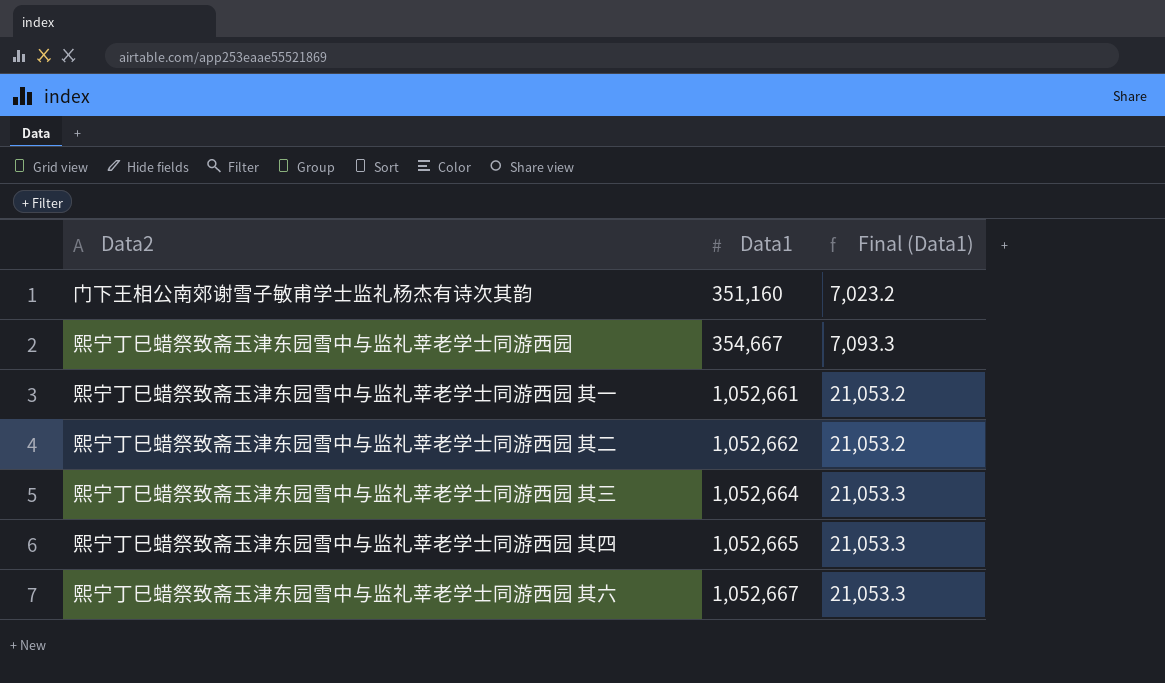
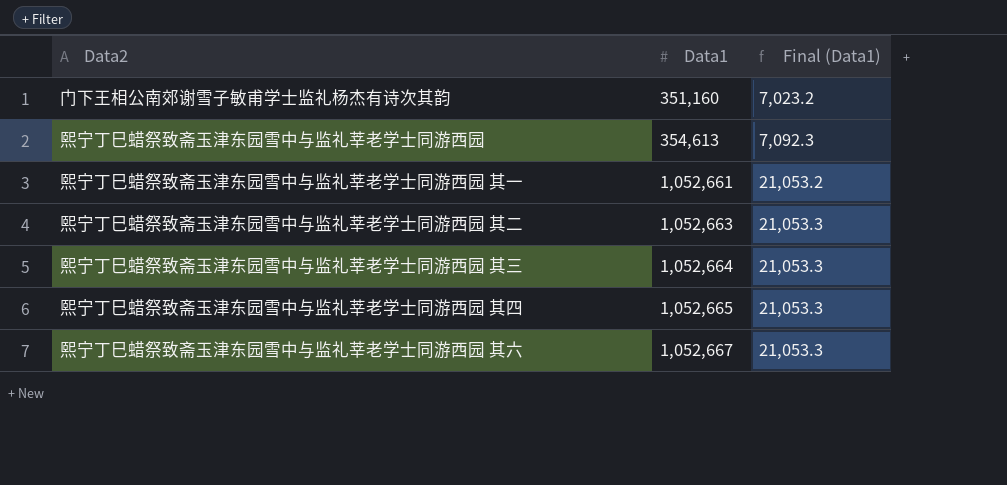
熙宁丁巳蜡祭致斋玉津东园雪中与监礼莘老学士同游西园 | Data1: 354,667 -> 354,613
熙宁丁巳蜡祭致斋玉津东园雪中与监礼莘老学士同游西园 | Final (Data1): 7,093.3 -> 7,092.3
熙宁丁巳蜡祭致斋玉津东园雪中与监礼莘老学士同游西园 其二 | Data1: 1,052,662 -> 1,052,663
熙宁丁巳蜡祭致斋玉津东园雪中与监礼莘老学士同游西园 其二 | Final (Data1): 21,053.2 -> 21,053.3

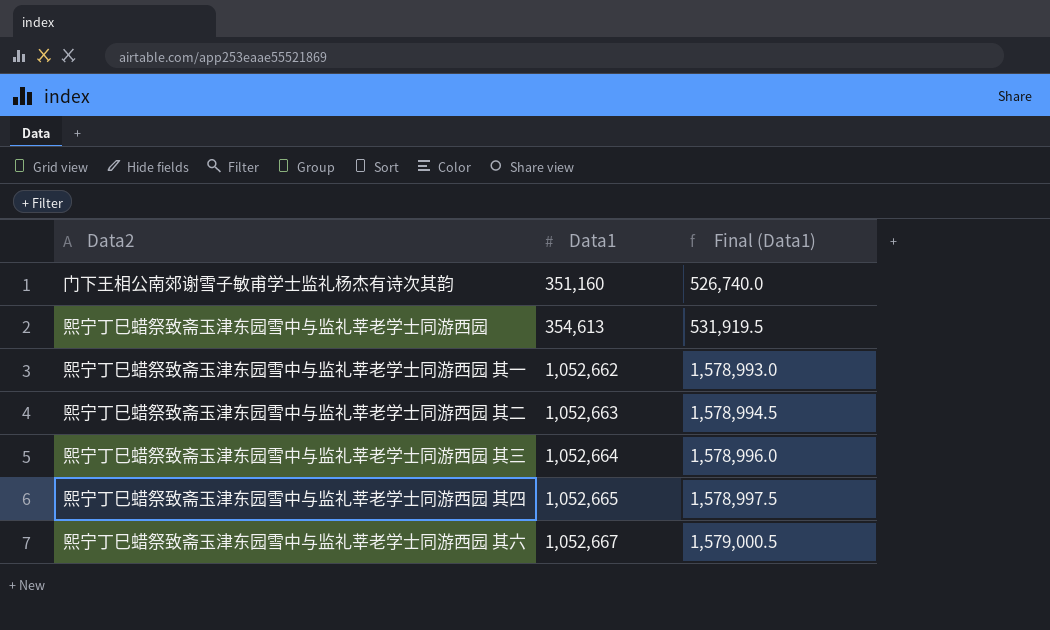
column Final (Data1) | formula: [Data1] * 0.02 -> [Data1] * 1.5
熙宁丁巳蜡祭致斋玉津东园雪中与监礼莘老学士同游西园 其一 | Data1: 1,052,661 -> 1,052,662

